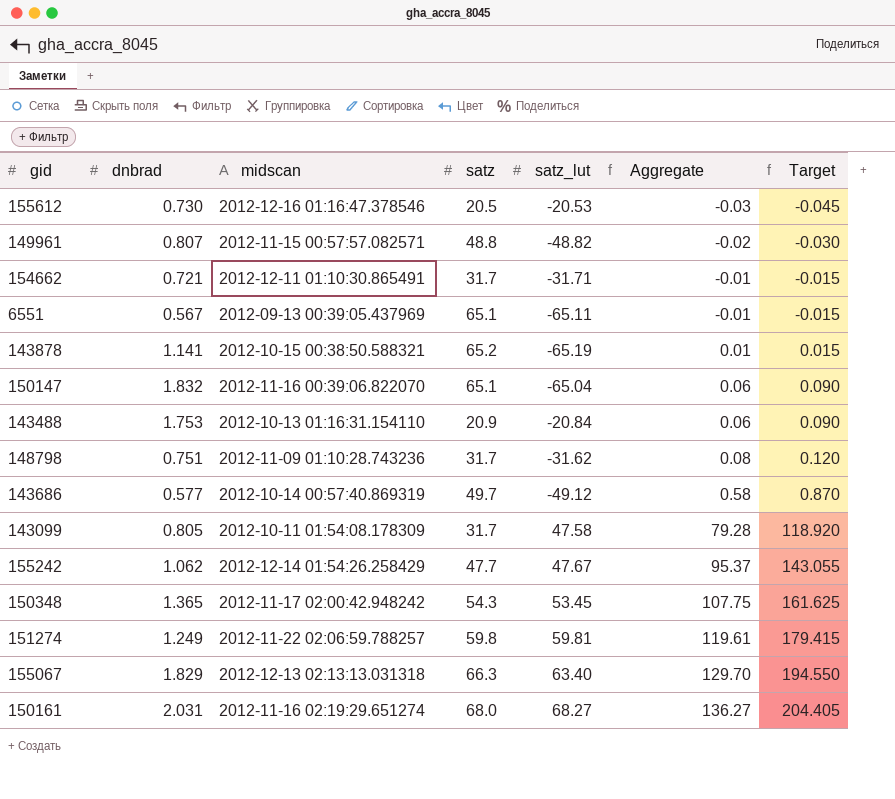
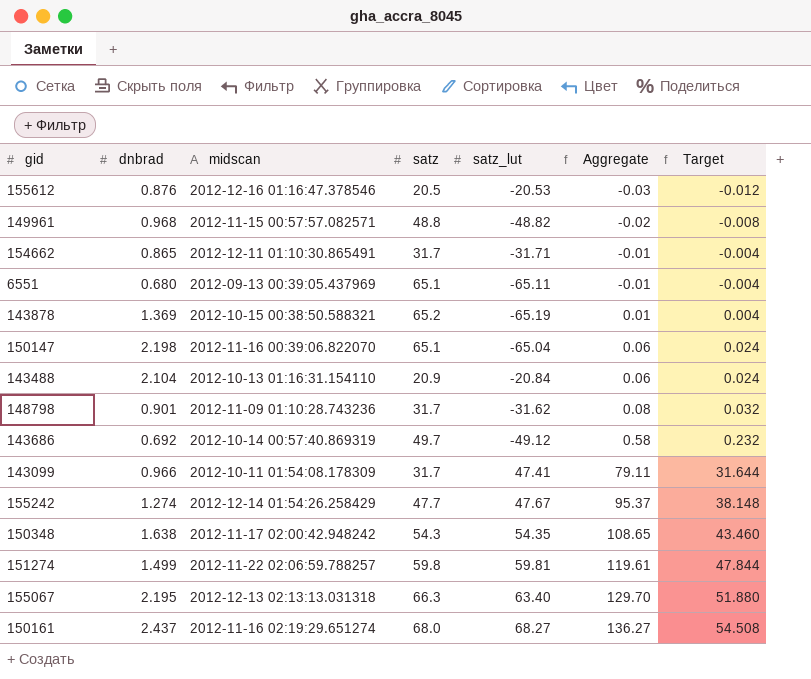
column Target | formula: [Aggregate] * 1.5 -> [Aggregate] * 0.4
155612 | dnbrad: 0.730 -> 0.876
149961 | dnbrad: 0.807 -> 0.968
154662 | dnbrad: 0.721 -> 0.865
6551 | dnbrad: 0.567 -> 0.680
143878 | dnbrad: 1.141 -> 1.369
150147 | dnbrad: 1.832 -> 2.198
143488 | dnbrad: 1.753 -> 2.104
148798 | dnbrad: 0.751 -> 0.901
143686 | dnbrad: 0.577 -> 0.692
143099 | dnbrad: 0.805 -> 0.966
143099 | satz_lut: 47.58 -> 47.41
143099 | Aggregate: 79.28 -> 79.11
155242 | dnbrad: 1.062 -> 1.274
150348 | dnbrad: 1.365 -> 1.638
150348 | satz_lut: 53.45 -> 54.35
150348 | Aggregate: 107.75 -> 108.65
151274 | dnbrad: 1.249 -> 1.499
155067 | dnbrad: 1.829 -> 2.195
150161 | dnbrad: 2.031 -> 2.437

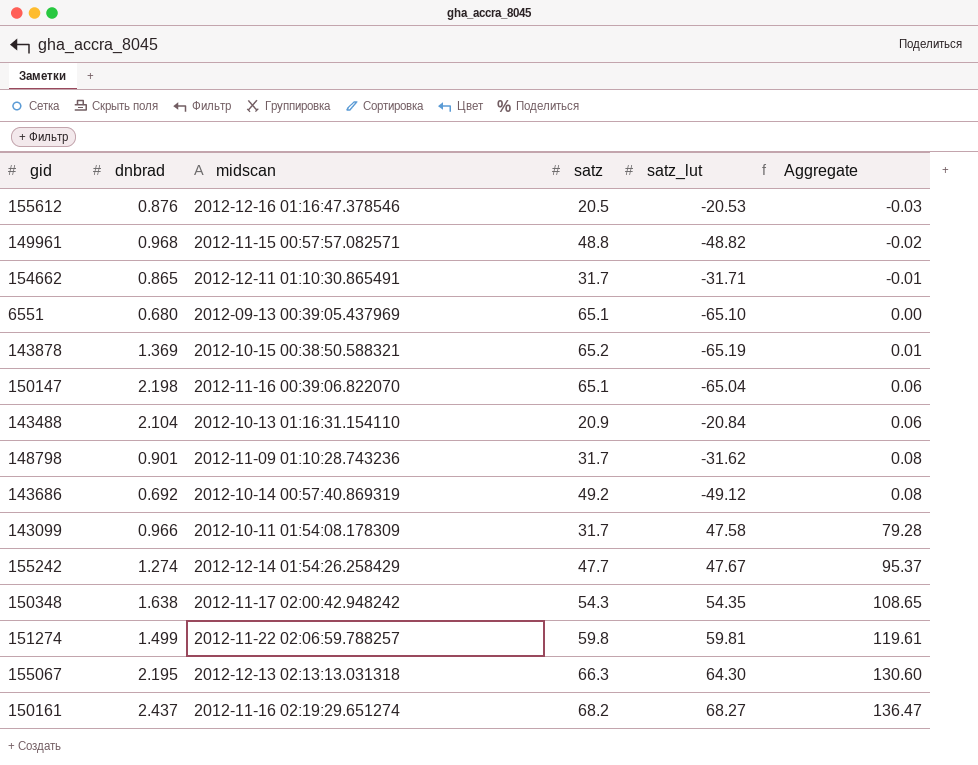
column Target | formula: [Aggregate] * 0.4 -> none
6551 | satz_lut: -65.11 -> -65.10
6551 | Aggregate: -0.01 -> 0.00
143686 | satz: 49.7 -> 49.2
143686 | Aggregate: 0.58 -> 0.08
143099 | satz_lut: 47.41 -> 47.58
143099 | Aggregate: 79.11 -> 79.28
155067 | satz_lut: 63.40 -> 64.30
155067 | Aggregate: 129.70 -> 130.60
150161 | satz: 68.0 -> 68.2
150161 | Aggregate: 136.27 -> 136.47

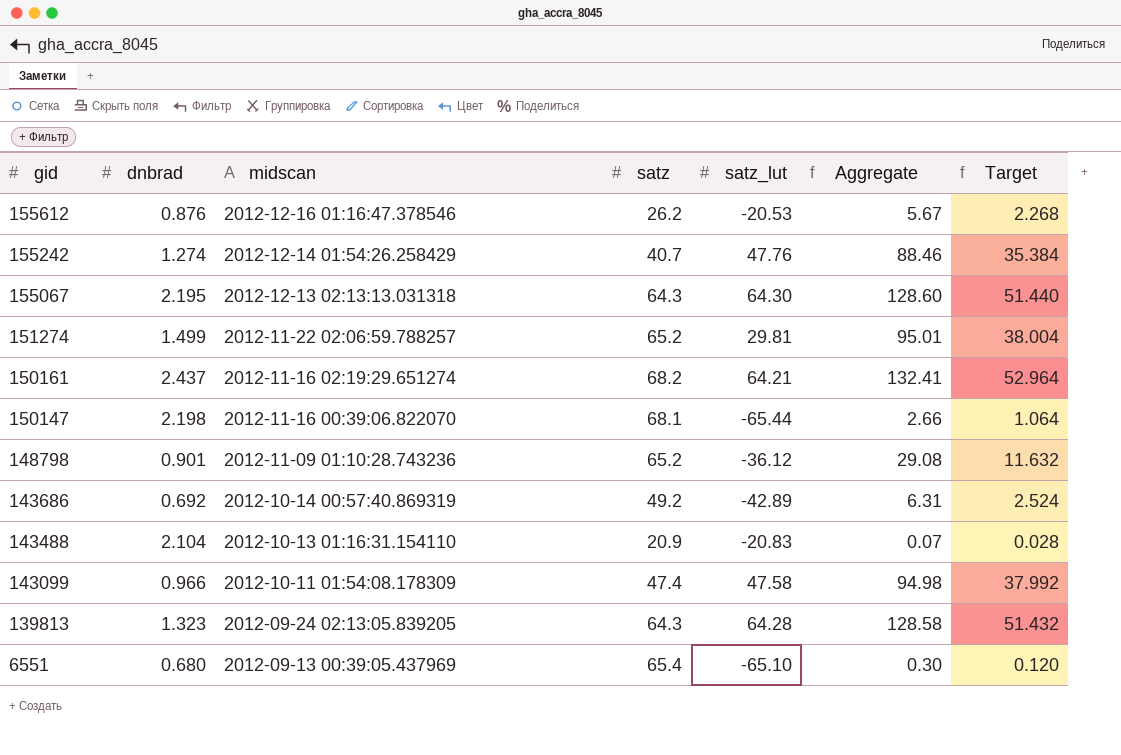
row order: Aggregate ascending -> gid descending
column Target | formula: none -> [Aggregate] * 0.4
row 149961: 0.968 | 2012-11-15 00:57:57.082571 | 48.8 | -48.82 | -0.02 -> none
row 154662: 0.865 | 2012-12-11 01:10:30.865491 | 31.7 | -31.71 | -0.01 -> none
row 143878: 1.369 | 2012-10-15 00:38:50.588321 | 65.2 | -65.19 | 0.01 -> none
row 150348: 1.638 | 2012-11-17 02:00:42.948242 | 54.3 | 54.35 | 108.65 -> none
155612 | satz: 20.5 -> 26.2
155612 | Aggregate: -0.03 -> 5.67
155242 | satz: 47.7 -> 40.7
155242 | satz_lut: 47.67 -> 47.76
155242 | Aggregate: 95.37 -> 88.46
155067 | satz: 66.3 -> 64.3
155067 | Aggregate: 130.60 -> 128.60
151274 | satz: 59.8 -> 65.2
151274 | satz_lut: 59.81 -> 29.81
151274 | Aggregate: 119.61 -> 95.01
150161 | satz_lut: 68.27 -> 64.21
150161 | Aggregate: 136.47 -> 132.41
150147 | satz: 65.1 -> 68.1
150147 | satz_lut: -65.04 -> -65.44
150147 | Aggregate: 0.06 -> 2.66
148798 | satz: 31.7 -> 65.2
148798 | satz_lut: -31.62 -> -36.12
148798 | Aggregate: 0.08 -> 29.08
143686 | satz_lut: -49.12 -> -42.89
143686 | Aggregate: 0.08 -> 6.31
143488 | satz_lut: -20.84 -> -20.83
143488 | Aggregate: 0.06 -> 0.07
143099 | satz: 31.7 -> 47.4
143099 | Aggregate: 79.28 -> 94.98
row 139813: none -> 1.323 | 2012-09-24 02:13:05.839205 | 64.3 | 64.28 | 128.58 | 51.432
6551 | satz: 65.1 -> 65.4
6551 | Aggregate: 0.00 -> 0.30

